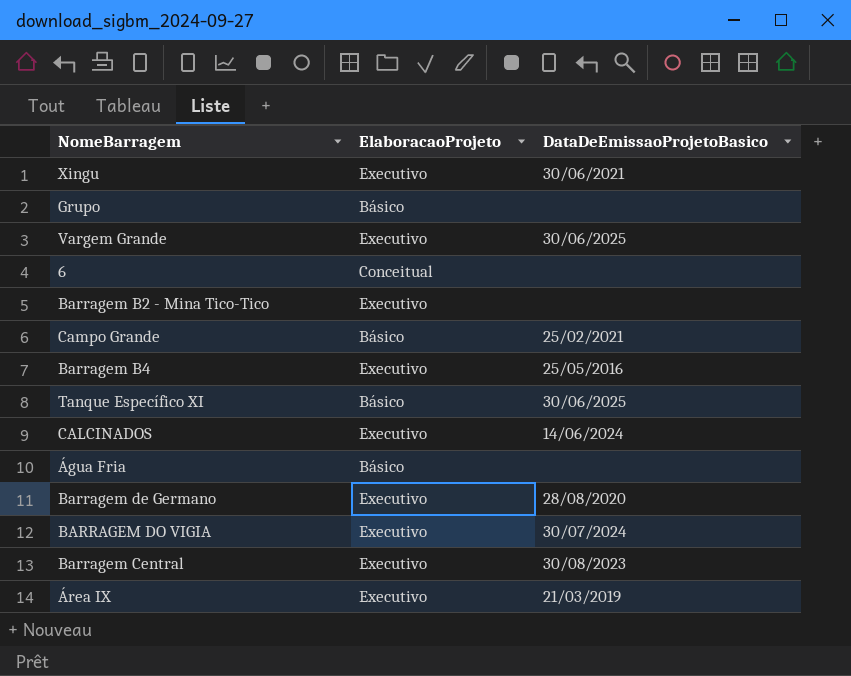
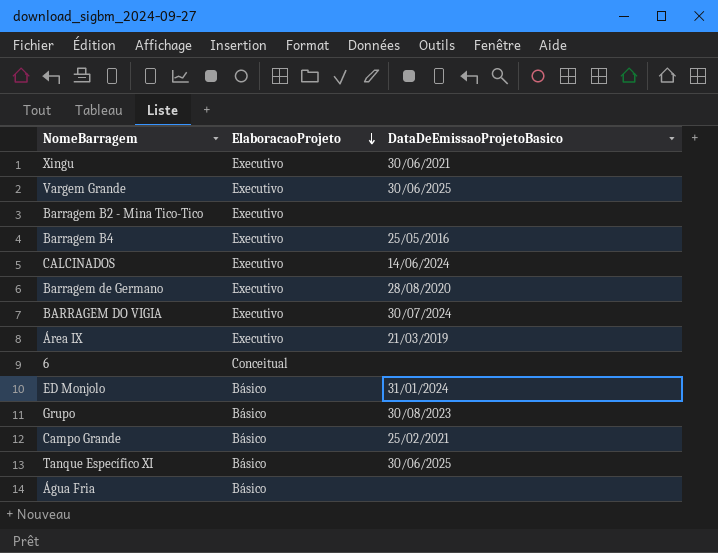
row order: none -> ElaboracaoProjeto descending
row Barragem Central: Executivo | 30/08/2023 -> none
row ED Monjolo: none -> Básico | 31/01/2024
Grupo | DataDeEmissaoProjetoBasico: none -> 30/08/2023

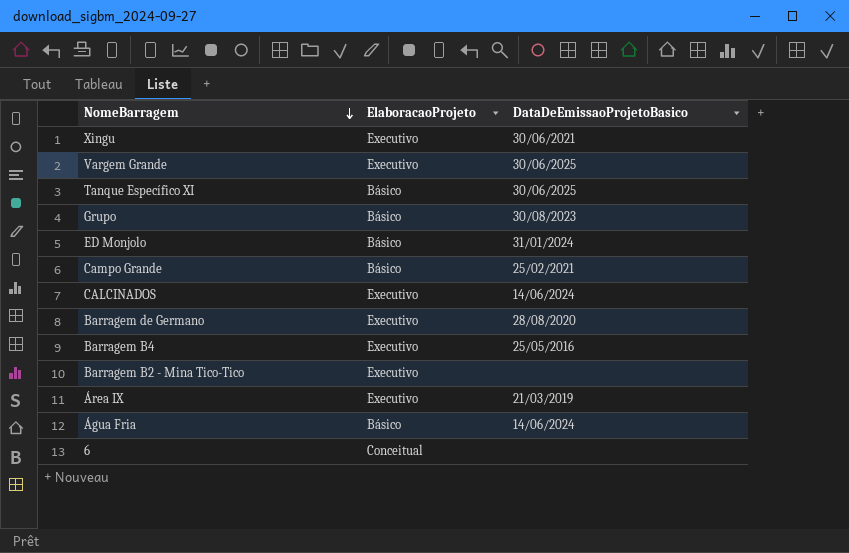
row order: ElaboracaoProjeto descending -> NomeBarragem descending
row BARRAGEM DO VIGIA: Executivo | 30/07/2024 -> none
Água Fria | DataDeEmissaoProjetoBasico: none -> 14/06/2024

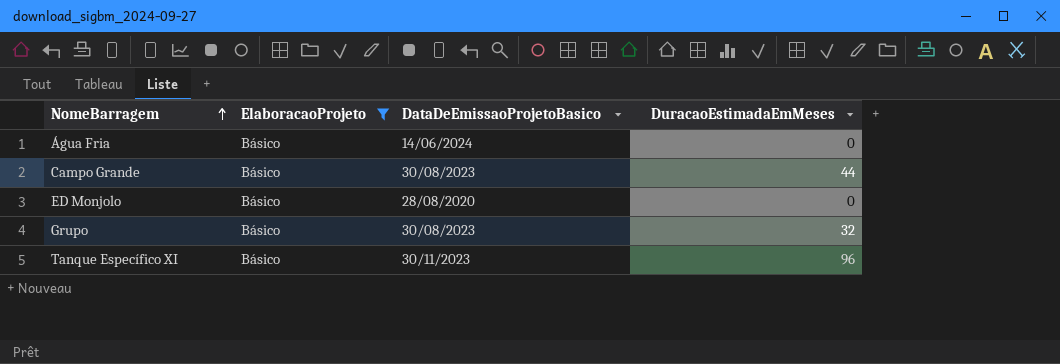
filter: none -> ElaboracaoProjeto = Básico
row order: NomeBarragem descending -> NomeBarragem ascending
column DuracaoEstimadaEmMeses | position: none -> 4
Campo Grande | DataDeEmissaoProjetoBasico: 25/02/2021 -> 30/08/2023
ED Monjolo | DataDeEmissaoProjetoBasico: 31/01/2024 -> 28/08/2020
Tanque Específico XI | DataDeEmissaoProjetoBasico: 30/06/2025 -> 30/11/2023

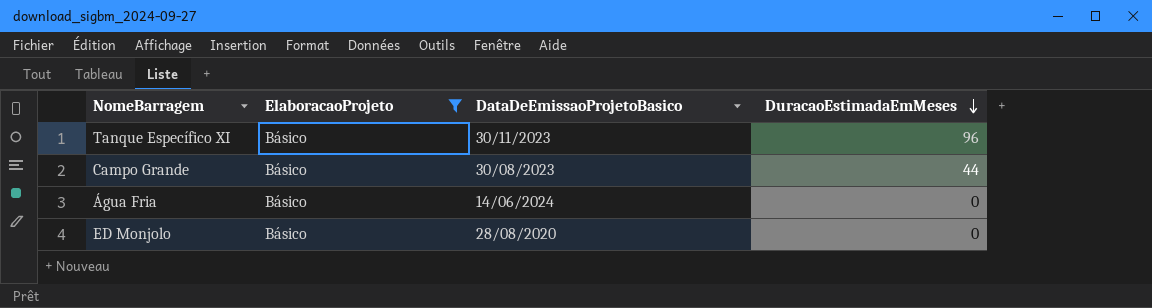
row order: NomeBarragem ascending -> DuracaoEstimadaEmMeses descending
row Grupo: Básico | 30/08/2023 | 32 -> none

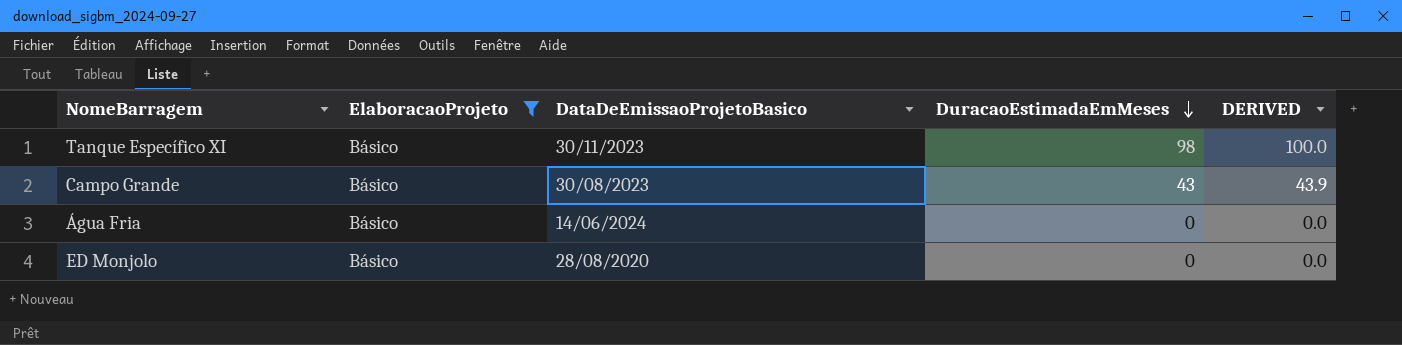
column DERIVED | formula: none -> [DuracaoEstimadaEmMeses] * 1.02
Tanque Específico XI | DuracaoEstimadaEmMeses: 96 -> 98
Campo Grande | DuracaoEstimadaEmMeses: 44 -> 43

